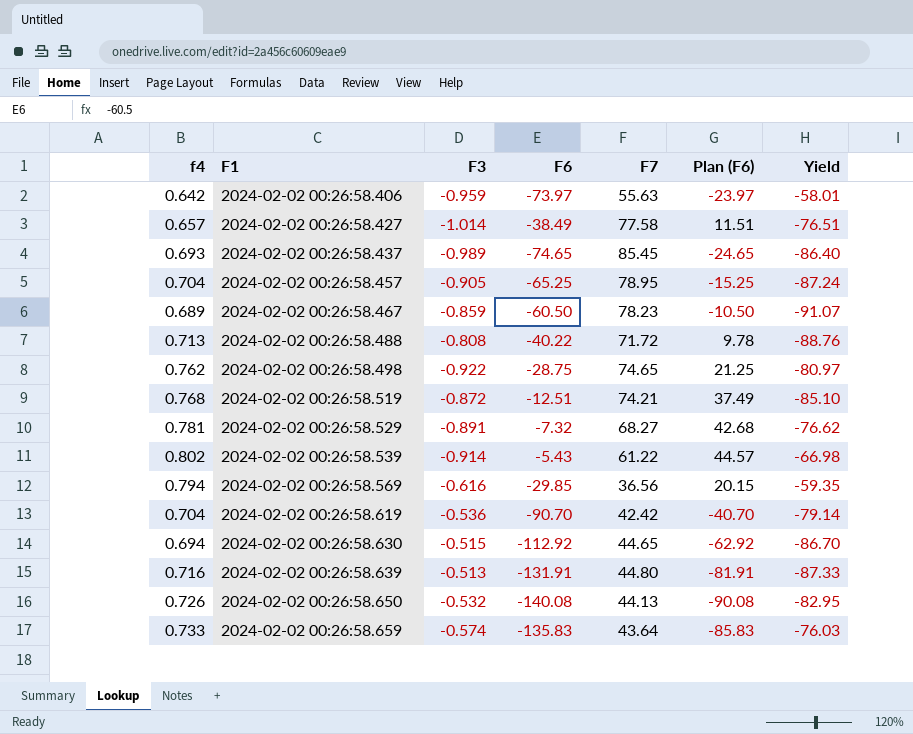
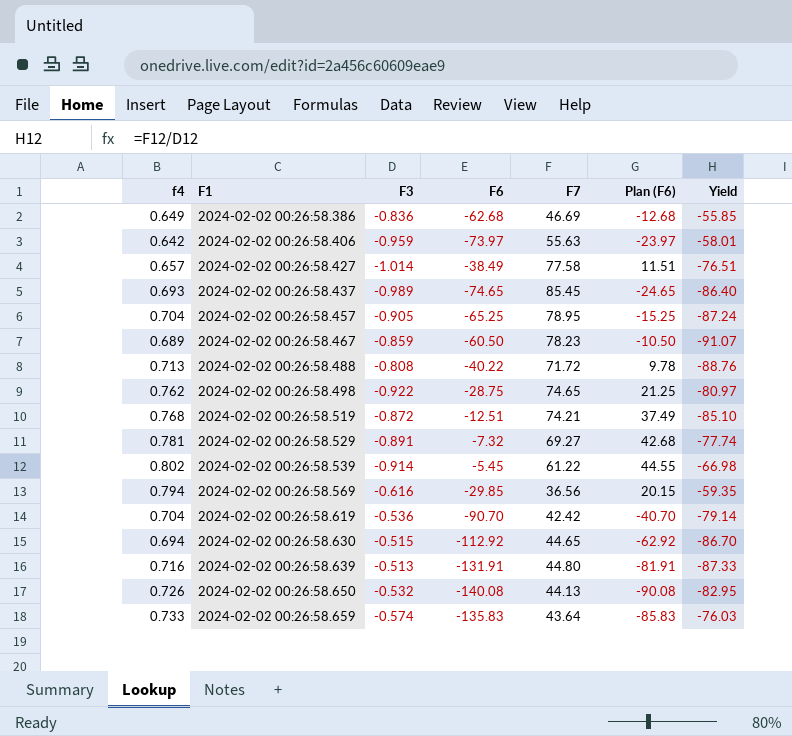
row 2024-02-02 00:26:58.386: none -> 0.649 | -0.836 | -62.68 | 46.69 | -12.68 | -55.85
2024-02-02 00:26:58.529 | F7: 68.27 -> 69.27
2024-02-02 00:26:58.529 | Yield: -76.62 -> -77.74
2024-02-02 00:26:58.539 | F6: -5.43 -> -5.45
2024-02-02 00:26:58.539 | Plan (F6): 44.57 -> 44.55

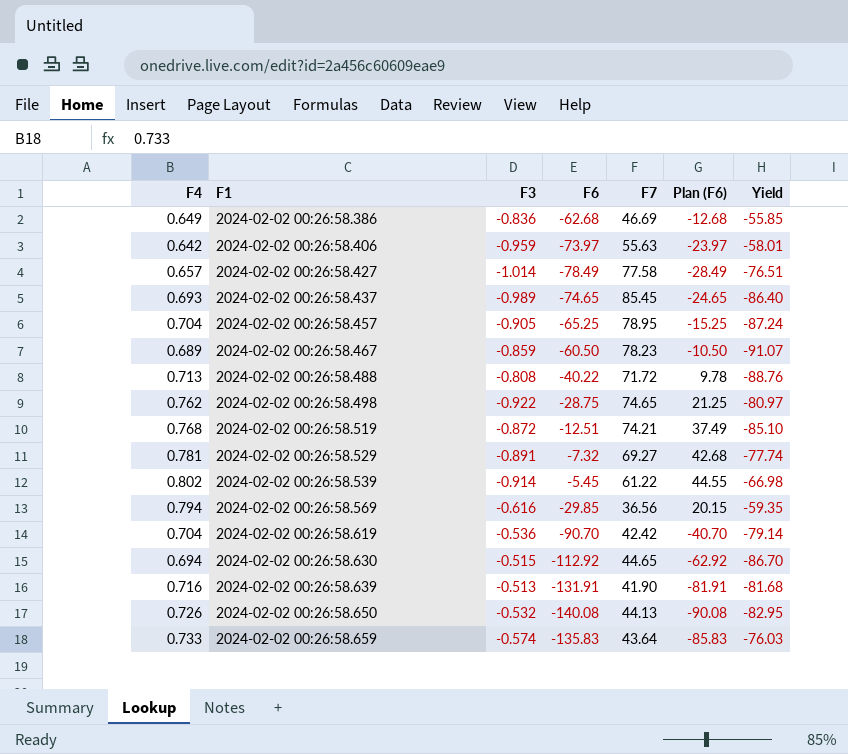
column name: f4 -> F4
2024-02-02 00:26:58.427 | F6: -38.49 -> -78.49
2024-02-02 00:26:58.427 | Plan (F6): 11.51 -> -28.49
2024-02-02 00:26:58.639 | F7: 44.80 -> 41.90
2024-02-02 00:26:58.639 | Yield: -87.33 -> -81.68

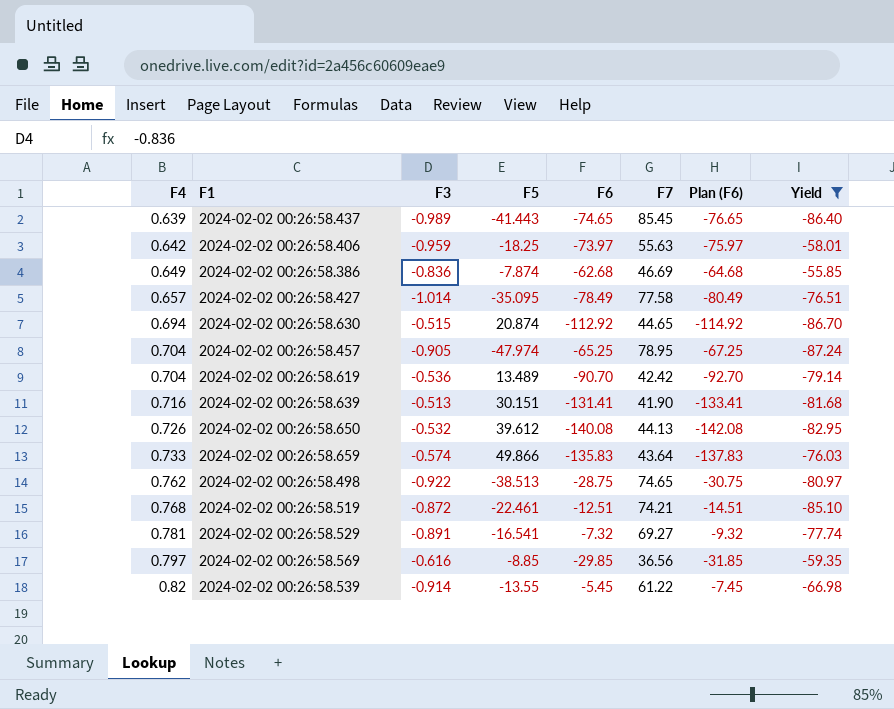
filter: none -> Yield >= -87.24
row order: F1 ascending -> F4 ascending
column F5 | position: none -> 4
column Plan (F6) | formula: [F6] + 50 -> [F6] - 2
2024-02-02 00:26:58.437 | F4: 0.693 -> 0.639
2024-02-02 00:26:58.639 | F6: -131.91 -> -131.41
2024-02-02 00:26:58.569 | F4: 0.794 -> 0.797
2024-02-02 00:26:58.539 | F4: 0.802 -> 0.82

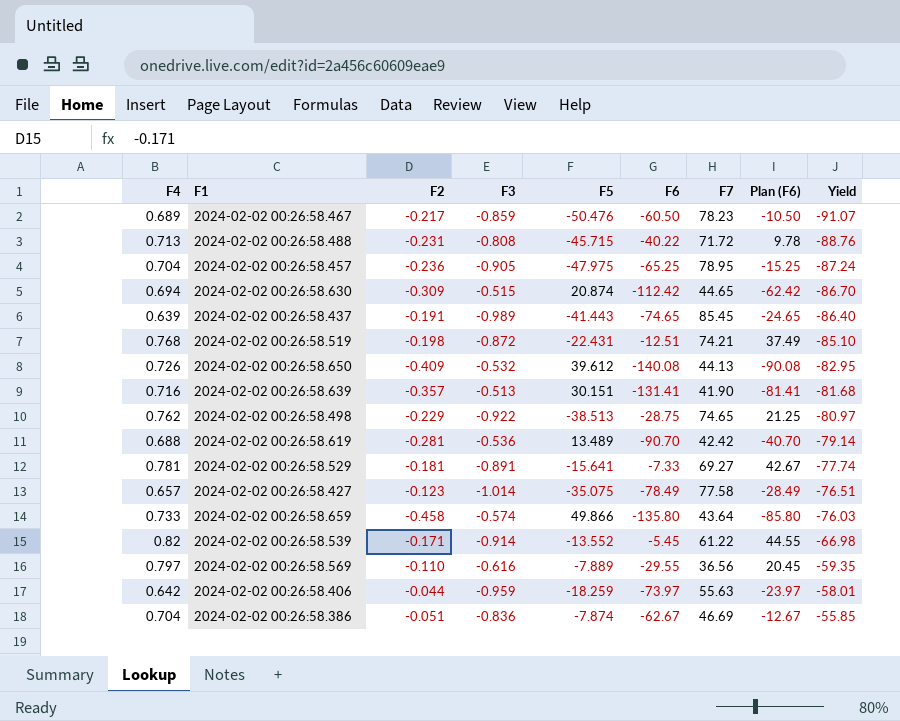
filter: Yield >= -87.24 -> none
row order: F4 ascending -> Yield ascending
column F2 | position: none -> 3
column Plan (F6) | formula: [F6] - 2 -> [F6] + 50
2024-02-02 00:26:58.457 | F5: -47.974 -> -47.975
2024-02-02 00:26:58.630 | F6: -112.92 -> -112.42
2024-02-02 00:26:58.519 | F5: -22.461 -> -22.431
2024-02-02 00:26:58.619 | F4: 0.704 -> 0.688
2024-02-02 00:26:58.529 | F5: -16.541 -> -15.641
2024-02-02 00:26:58.529 | F6: -7.32 -> -7.33
2024-02-02 00:26:58.427 | F5: -35.095 -> -35.075
2024-02-02 00:26:58.659 | F6: -135.83 -> -135.80
2024-02-02 00:26:58.539 | F5: -13.55 -> -13.552
2024-02-02 00:26:58.569 | F5: -8.85 -> -7.889
2024-02-02 00:26:58.569 | F6: -29.85 -> -29.55
2024-02-02 00:26:58.406 | F5: -18.25 -> -18.259
2024-02-02 00:26:58.386 | F4: 0.649 -> 0.704
2024-02-02 00:26:58.386 | F6: -62.68 -> -62.67

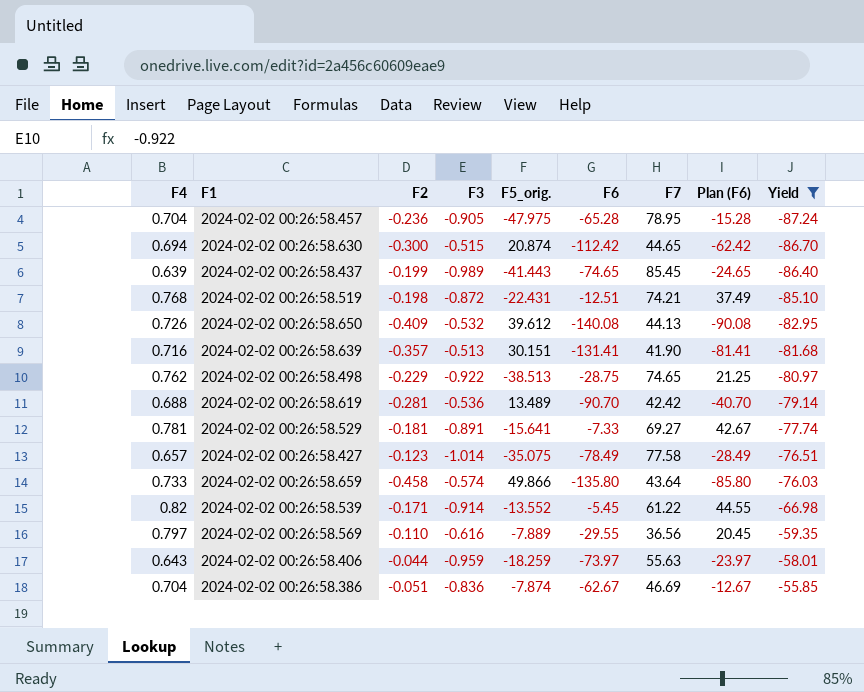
filter: none -> Yield >= -87.24
column name: F5 -> F5_orig.
2024-02-02 00:26:58.457 | F6: -65.25 -> -65.28
2024-02-02 00:26:58.457 | Plan (F6): -15.25 -> -15.28
2024-02-02 00:26:58.630 | F2: -0.309 -> -0.300
2024-02-02 00:26:58.437 | F2: -0.191 -> -0.199
2024-02-02 00:26:58.406 | F4: 0.642 -> 0.643

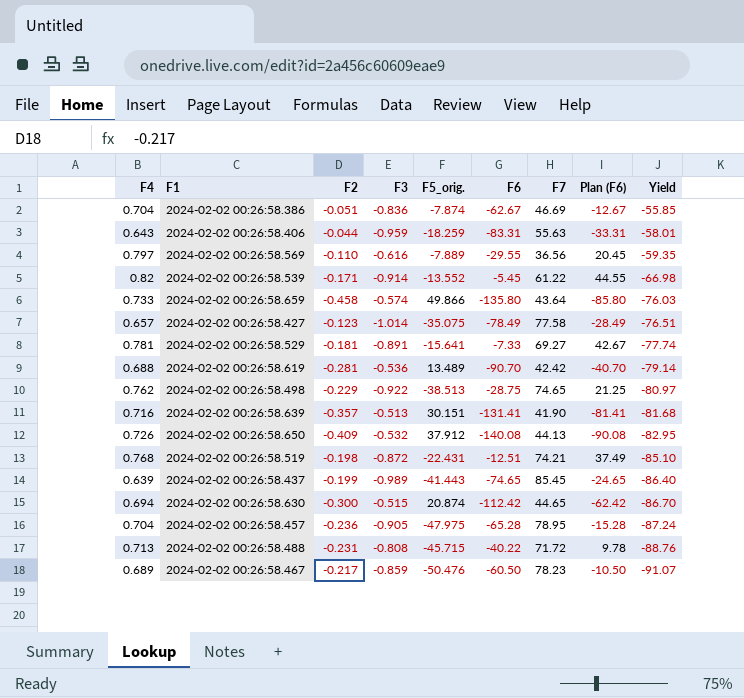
filter: Yield >= -87.24 -> none
row order: Yield ascending -> Yield descending
2024-02-02 00:26:58.406 | F6: -73.97 -> -83.31
2024-02-02 00:26:58.406 | Plan (F6): -23.97 -> -33.31
2024-02-02 00:26:58.650 | F5_orig.: 39.612 -> 37.912

